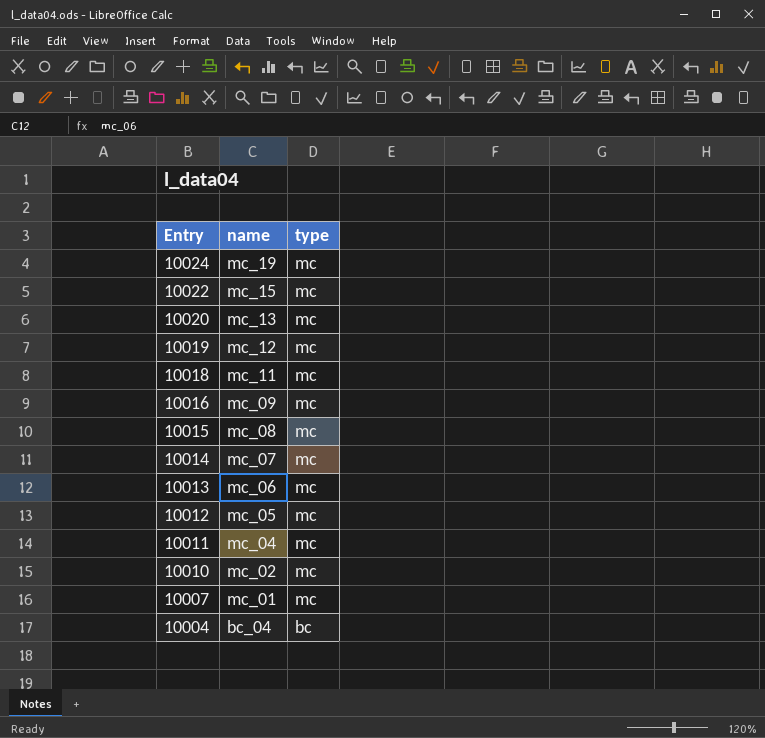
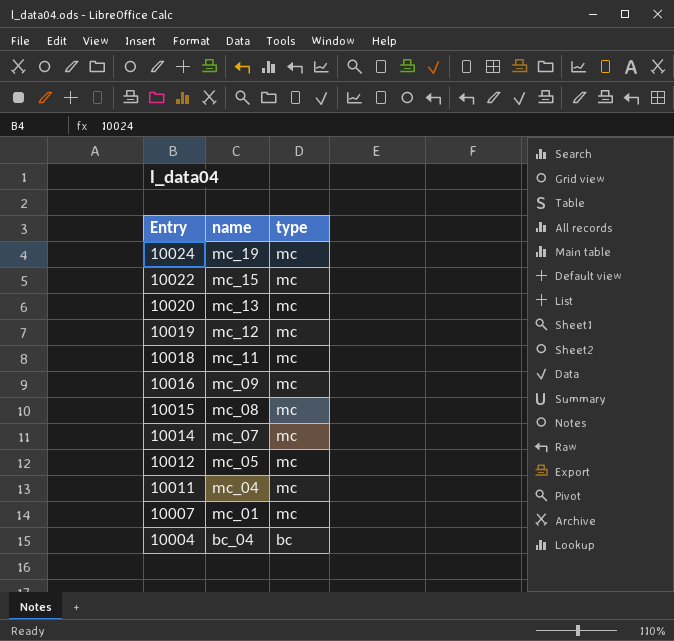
row 10013: mc_06 | mc -> none
row 10010: mc_02 | mc -> none

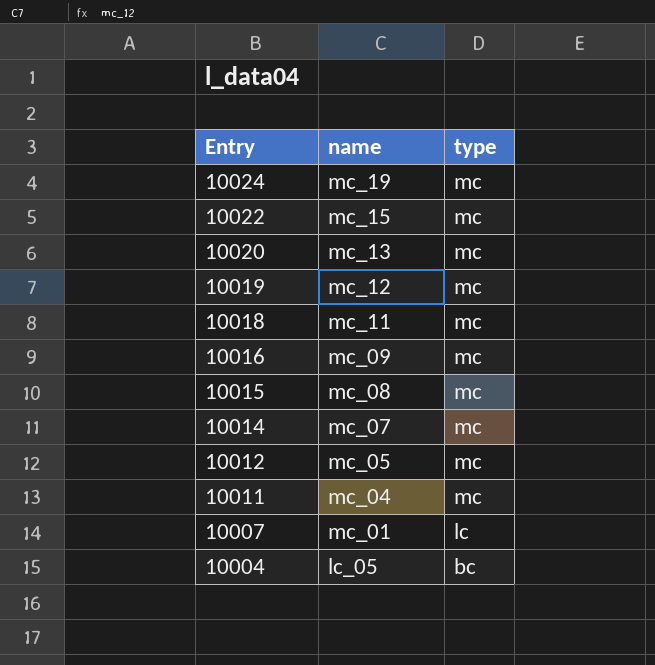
10007 | type: mc -> lc
10004 | name: bc_04 -> lc_05

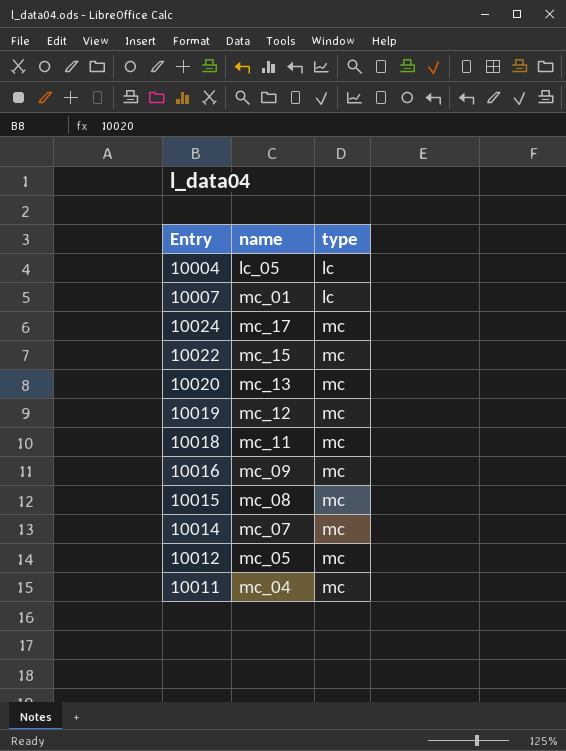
row order: Entry descending -> type ascending
10004 | type: bc -> lc
10024 | name: mc_19 -> mc_17

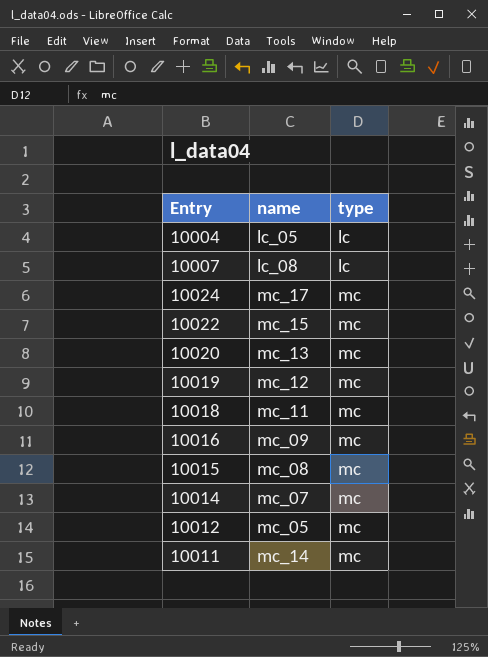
10007 | name: mc_01 -> lc_08
10011 | name: mc_04 -> mc_14

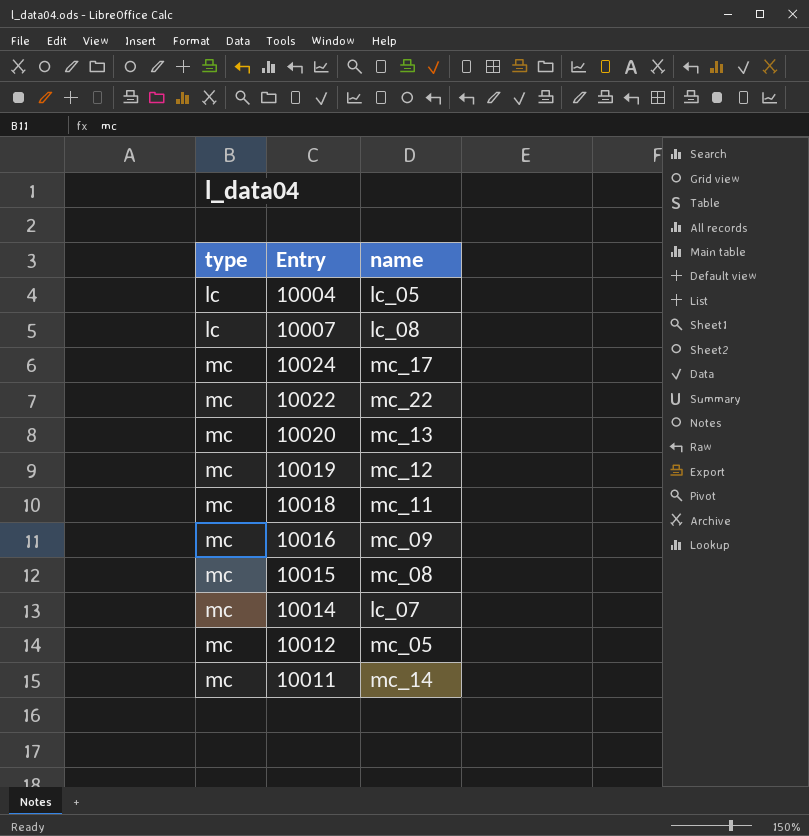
column type | position: 3 -> 1
10022 | name: mc_15 -> mc_22
10014 | name: mc_07 -> lc_07

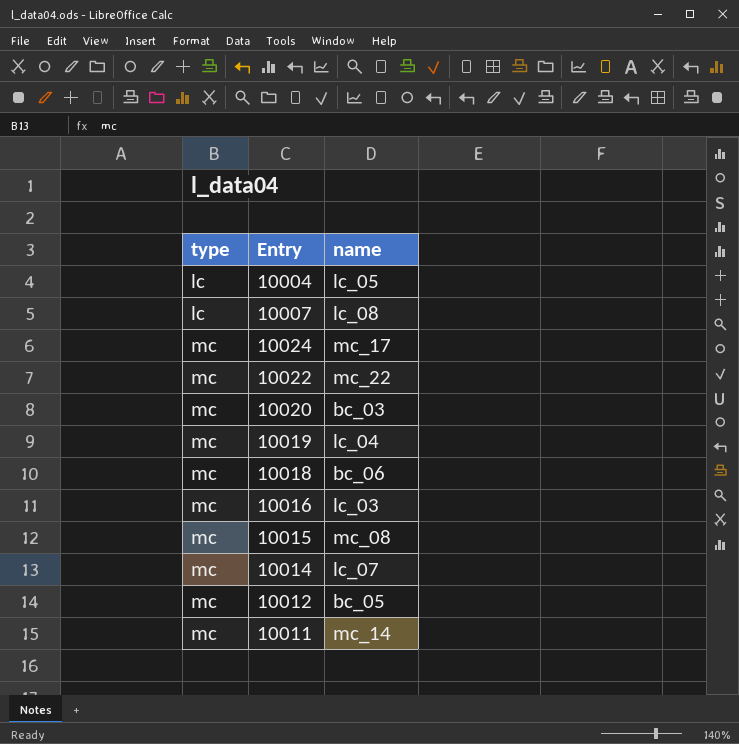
10020 | name: mc_13 -> bc_03
10019 | name: mc_12 -> lc_04
10018 | name: mc_11 -> bc_06
10016 | name: mc_09 -> lc_03
10012 | name: mc_05 -> bc_05

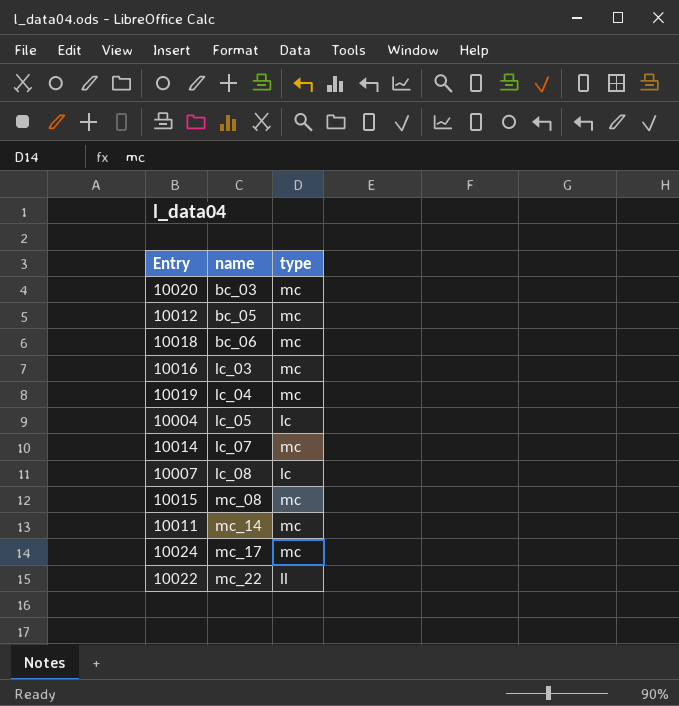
row order: type ascending -> name ascending
column type | position: 1 -> 3
10022 | type: mc -> ll

